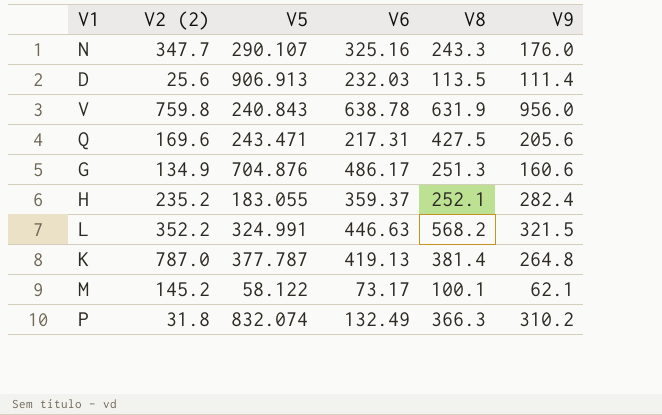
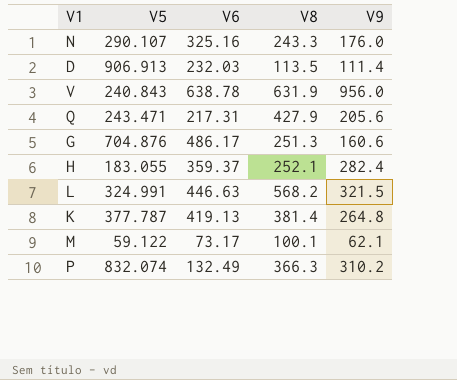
column V2 (2) | position: 2 -> none
Q | V8: 427.5 -> 427.9
M | V5: 58.122 -> 59.122

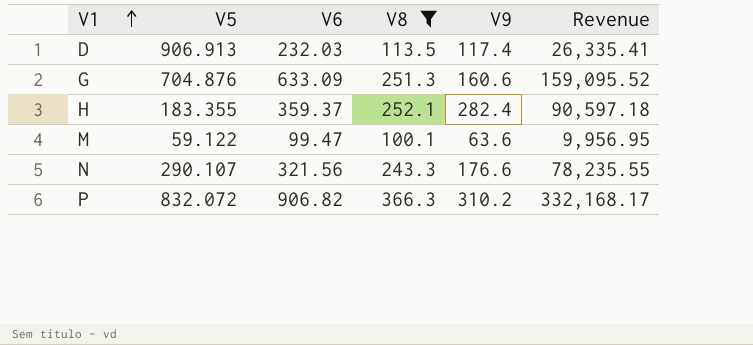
filter: none -> V8 <= 366.3
row order: none -> V1 ascending
column Revenue | formula: none -> [V6] * [V8]
D | V9: 111.4 -> 117.4
G | V6: 486.17 -> 633.09
H | V5: 183.055 -> 183.355
M | V6: 73.17 -> 99.47
M | V9: 62.1 -> 63.6
N | V6: 325.16 -> 321.56
N | V9: 176.0 -> 176.6
P | V5: 832.074 -> 832.072
P | V6: 132.49 -> 906.82

